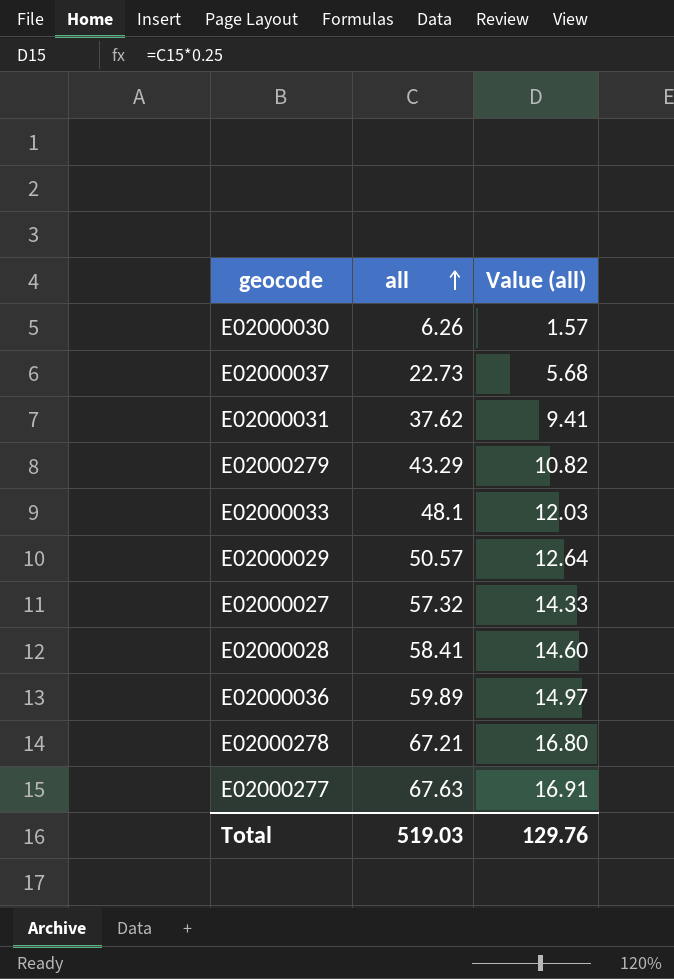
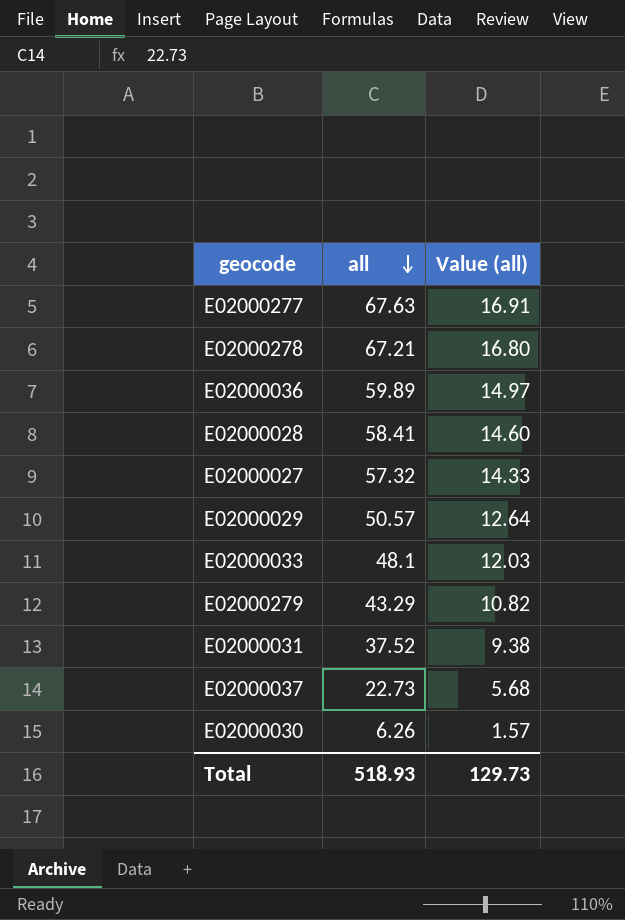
row order: all ascending -> all descending
E02000031 | all: 37.62 -> 37.52
E02000031 | Value (all): 9.41 -> 9.38
Total | all: 519.03 -> 518.93
Total | Value (all): 129.76 -> 129.73

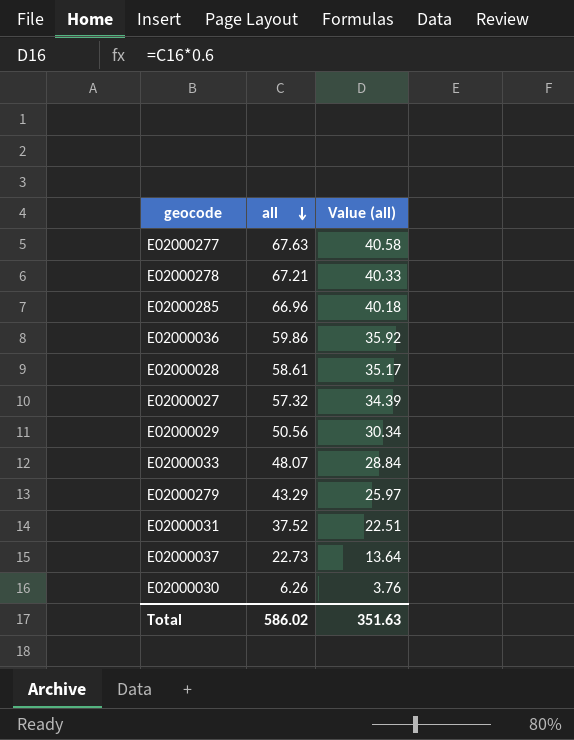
column Value (all) | formula: [all] * 0.25 -> [all] * 0.6
row E02000285: none -> 66.96 | 40.18
E02000036 | all: 59.89 -> 59.86
E02000028 | all: 58.41 -> 58.61
E02000029 | all: 50.57 -> 50.56
E02000033 | all: 48.1 -> 48.07
Total | all: 518.93 -> 586.02
Total | Value (all): 129.73 -> 351.63

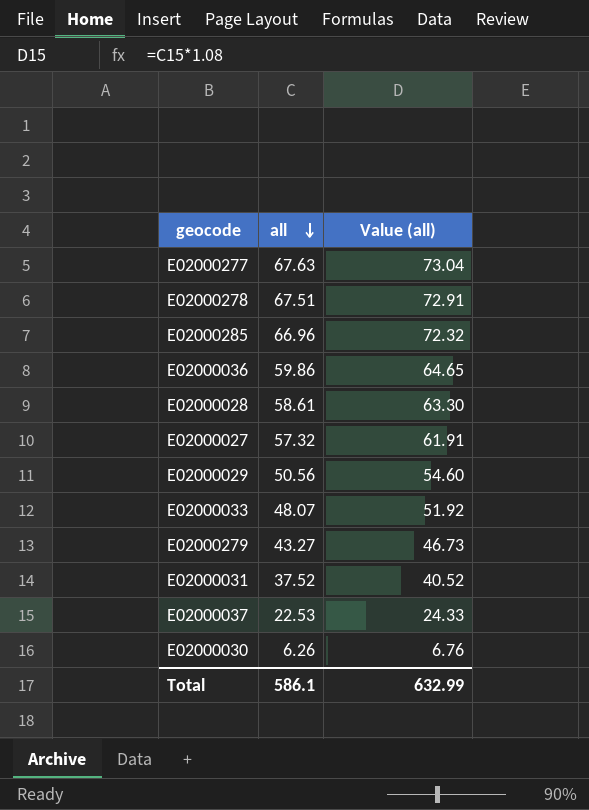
column Value (all) | formula: [all] * 0.6 -> [all] * 1.08
E02000278 | all: 67.21 -> 67.51
E02000279 | all: 43.29 -> 43.27
E02000037 | all: 22.73 -> 22.53
Total | all: 586.02 -> 586.1
Total | Value (all): 351.63 -> 632.99

